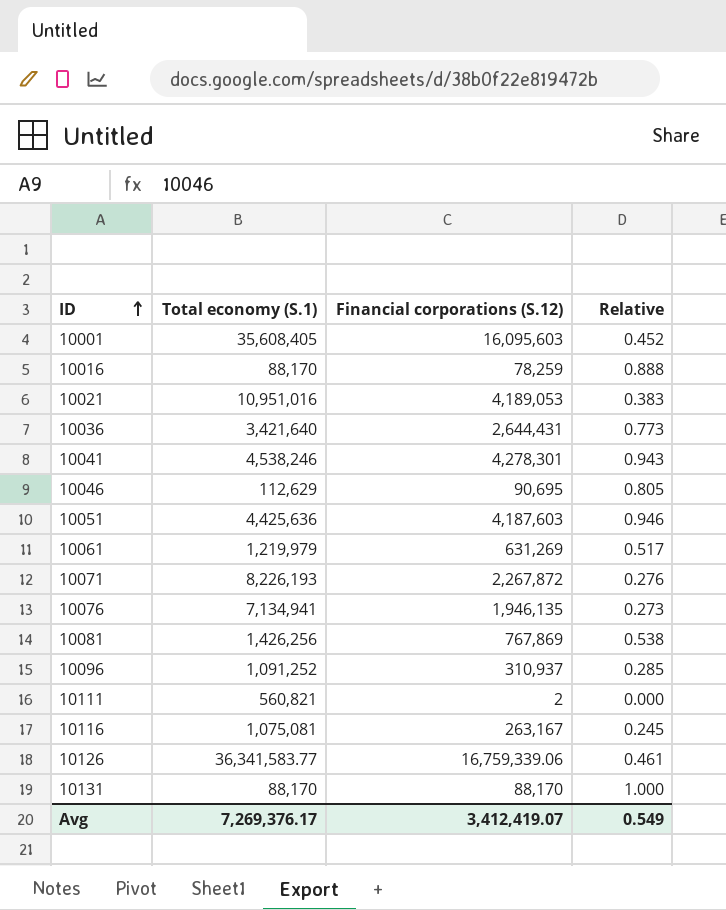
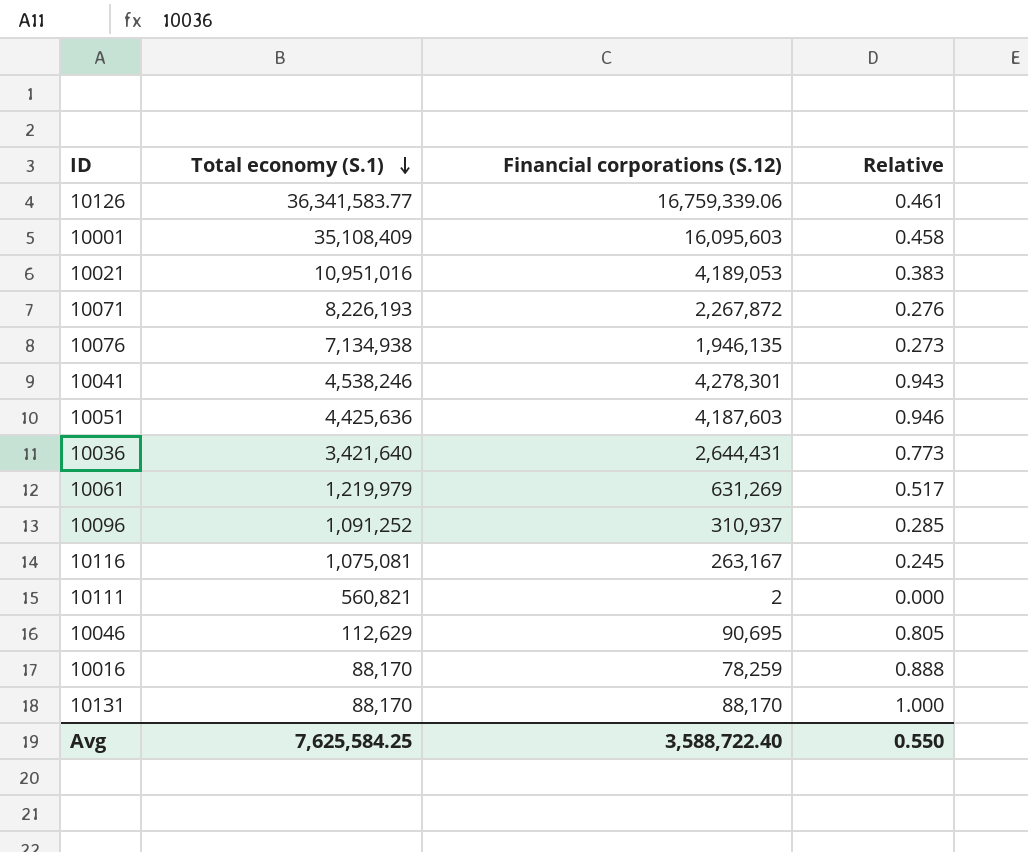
row order: ID ascending -> Total economy (S.1) descending
row 10081: 1,426,256 | 767,869 | 0.538 -> none
10001 | Total economy (S.1): 35,608,405 -> 35,108,409
10001 | Relative: 0.452 -> 0.458
10076 | Total economy (S.1): 7,134,941 -> 7,134,938
Avg | Total economy (S.1): 7,269,376.17 -> 7,625,584.25
Avg | Financial corporations (S.12): 3,412,419.07 -> 3,588,722.40
Avg | Relative: 0.549 -> 0.550

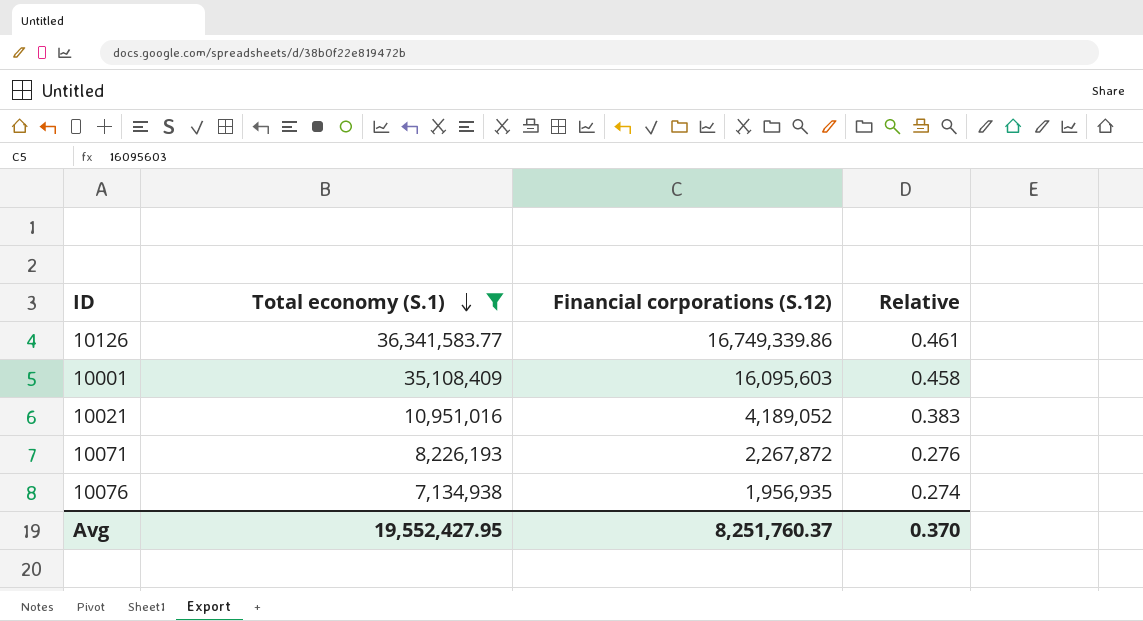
filter: none -> Total economy (S.1) >= 7,134,938
10126 | Financial corporations (S.12): 16,759,339.06 -> 16,749,339.86
10021 | Financial corporations (S.12): 4,189,053 -> 4,189,052
10076 | Financial corporations (S.12): 1,946,135 -> 1,956,935
10076 | Relative: 0.273 -> 0.274
Avg | Total economy (S.1): 7,625,584.25 -> 19,552,427.95
Avg | Financial corporations (S.12): 3,588,722.40 -> 8,251,760.37
Avg | Relative: 0.550 -> 0.370

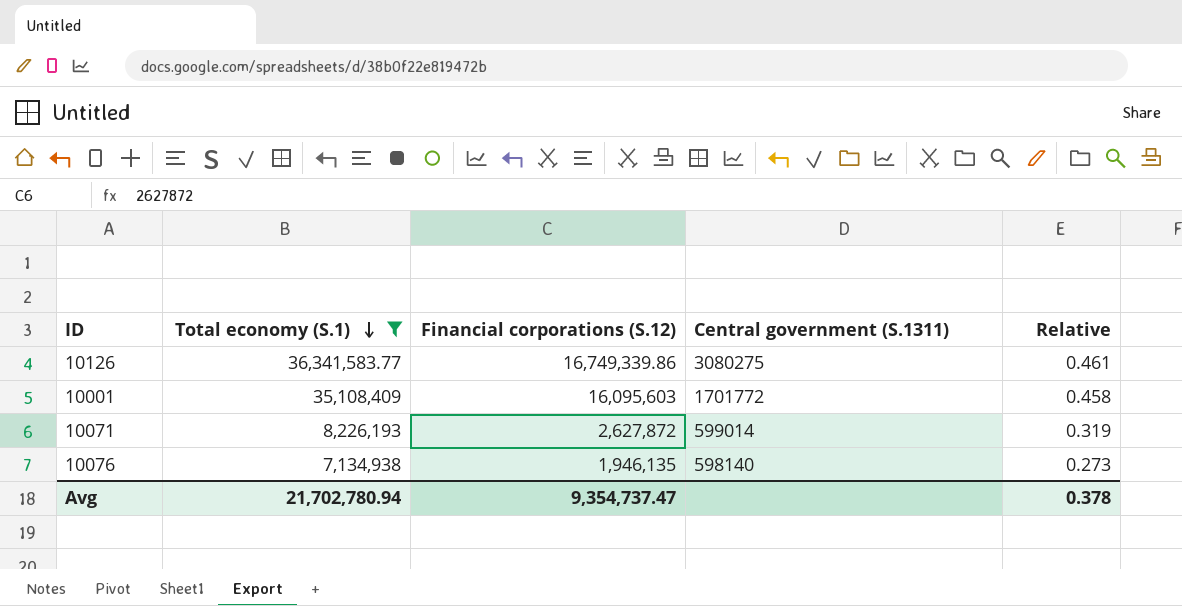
column Central government (S.1311) | position: none -> 4
row 10021: 10,951,016 | 4,189,052 | 0.383 -> none
10071 | Financial corporations (S.12): 2,267,872 -> 2,627,872
10071 | Relative: 0.276 -> 0.319
10076 | Financial corporations (S.12): 1,956,935 -> 1,946,135
10076 | Relative: 0.274 -> 0.273
Avg | Total economy (S.1): 19,552,427.95 -> 21,702,780.94
Avg | Financial corporations (S.12): 8,251,760.37 -> 9,354,737.47
Avg | Relative: 0.370 -> 0.378

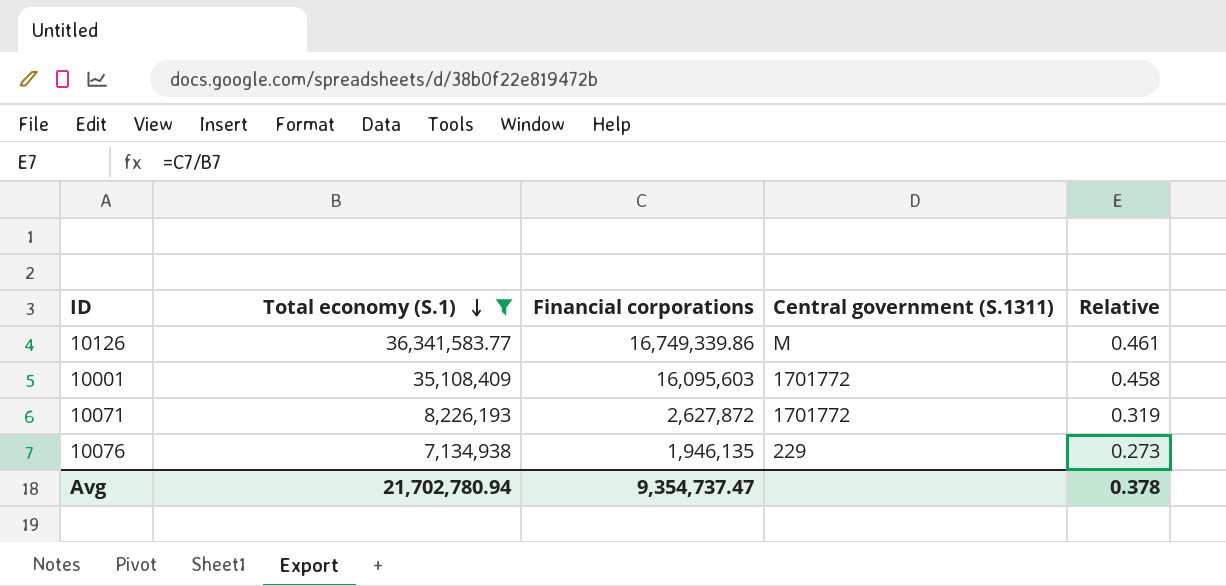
column name: Financial corporations (S.12) -> Financial corporations
10126 | Central government (S.1311): 3080275 -> M
10071 | Central government (S.1311): 599014 -> 1701772
10076 | Central government (S.1311): 598140 -> 229

